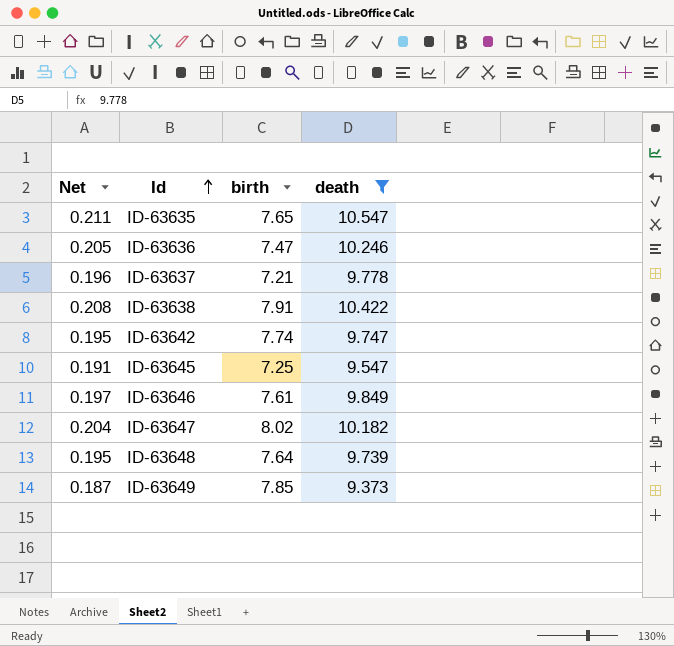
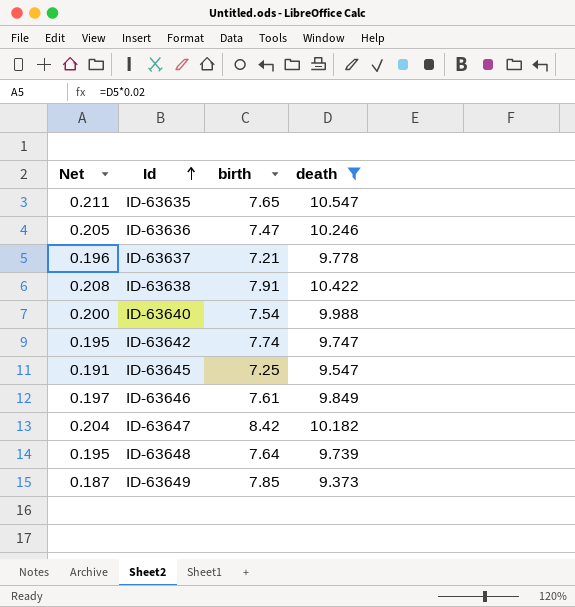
row ID-63640: none -> 0.200 | 7.54 | 9.988
ID-63647 | birth: 8.02 -> 8.42

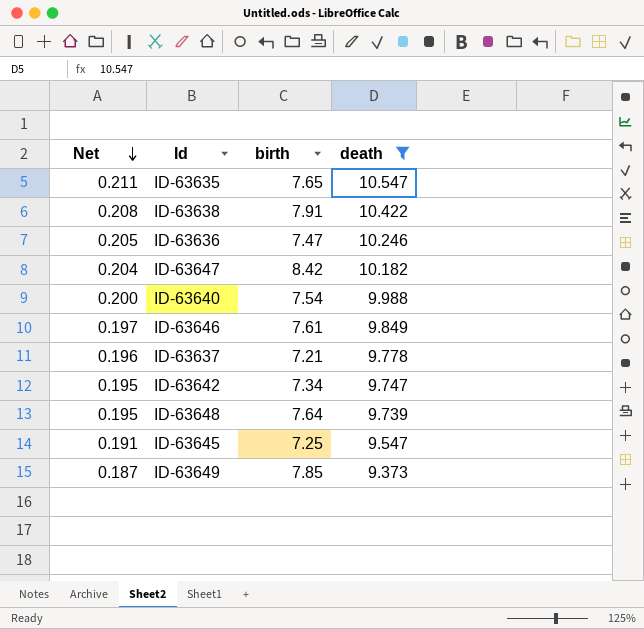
row order: Id ascending -> Net descending
ID-63642 | birth: 7.74 -> 7.34

